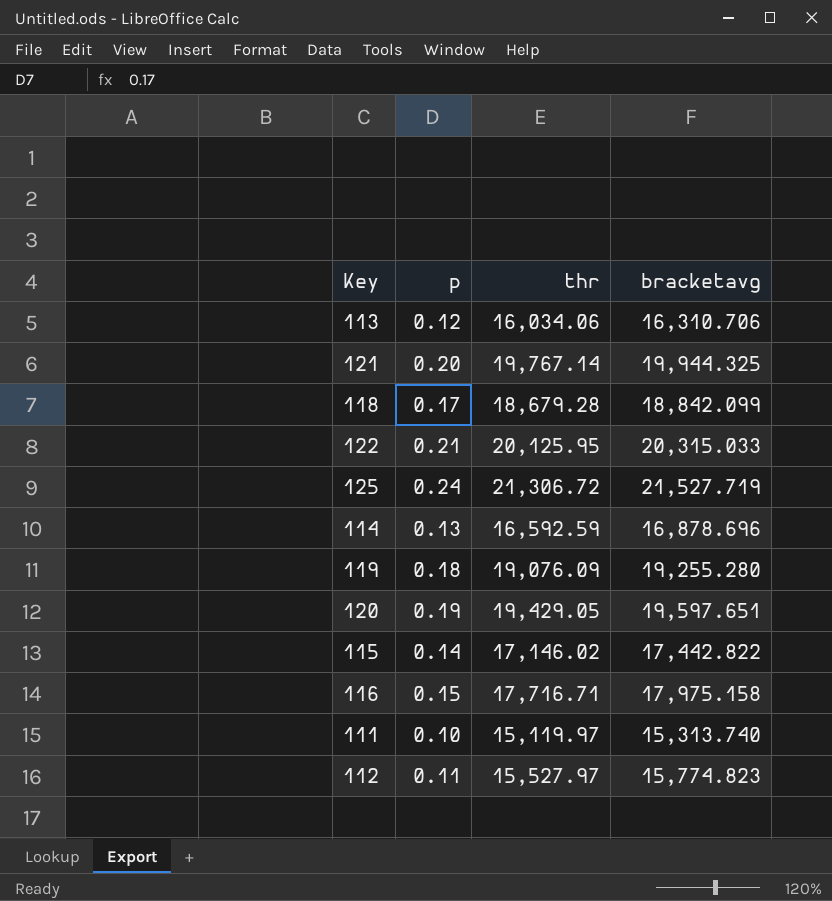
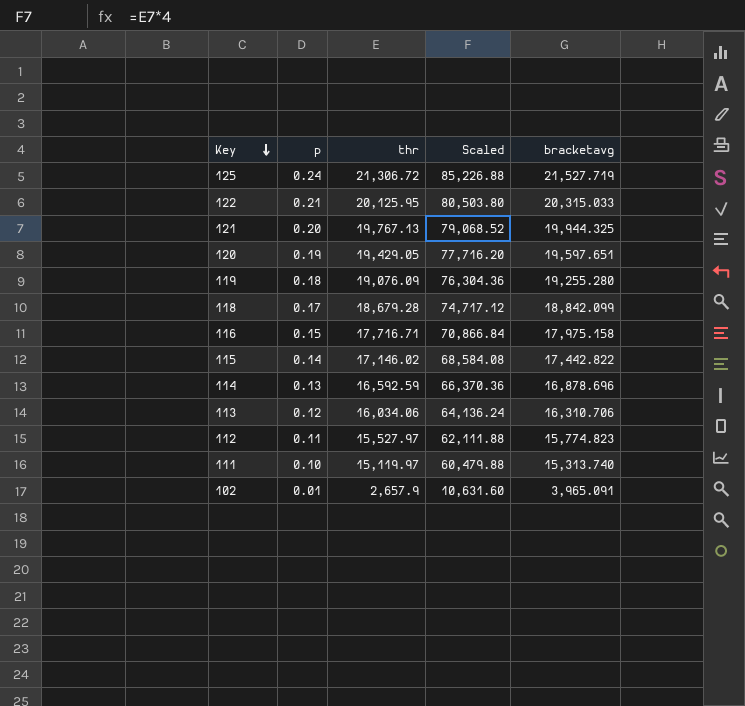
row order: none -> Key descending
column Scaled | formula: none -> [thr] * 4
121 | thr: 19,767.14 -> 19,767.13
row 102: none -> 0.01 | 2,657.9 | 10,631.60 | 3,965.091

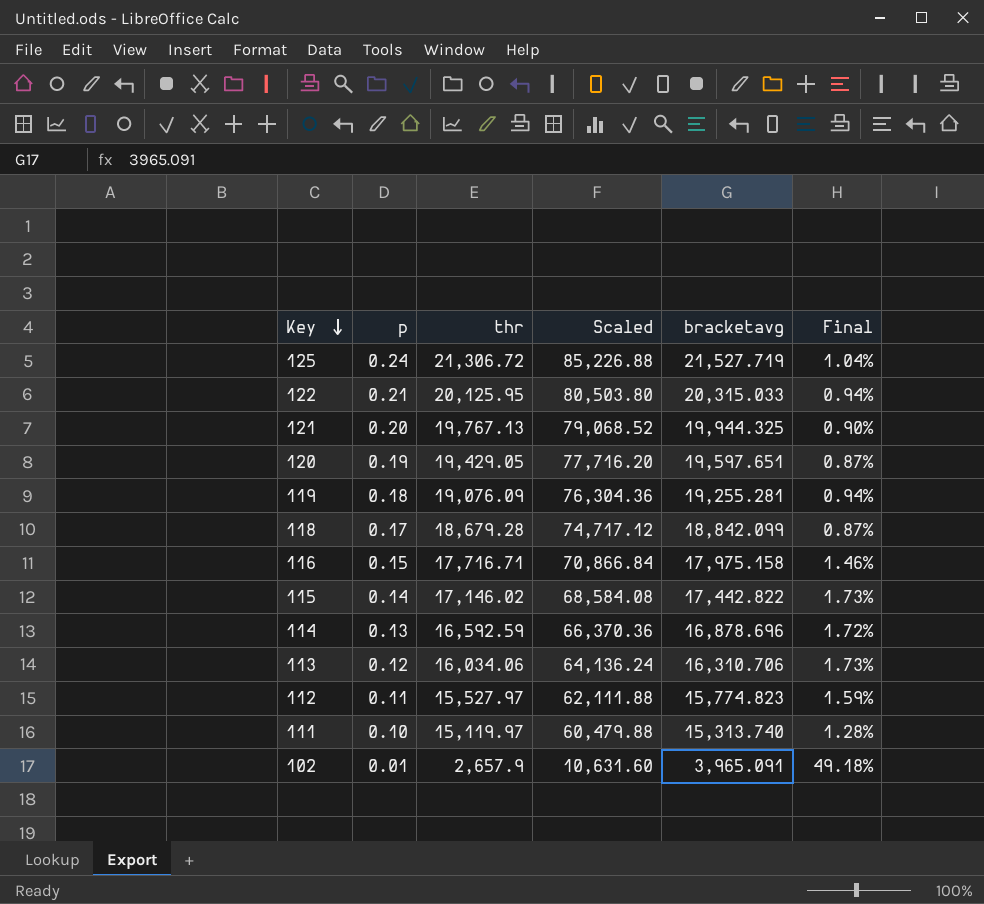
column Final | formula: none -> ([bracketavg] - [thr]) / [thr]
119 | bracketavg: 19,255.280 -> 19,255.281

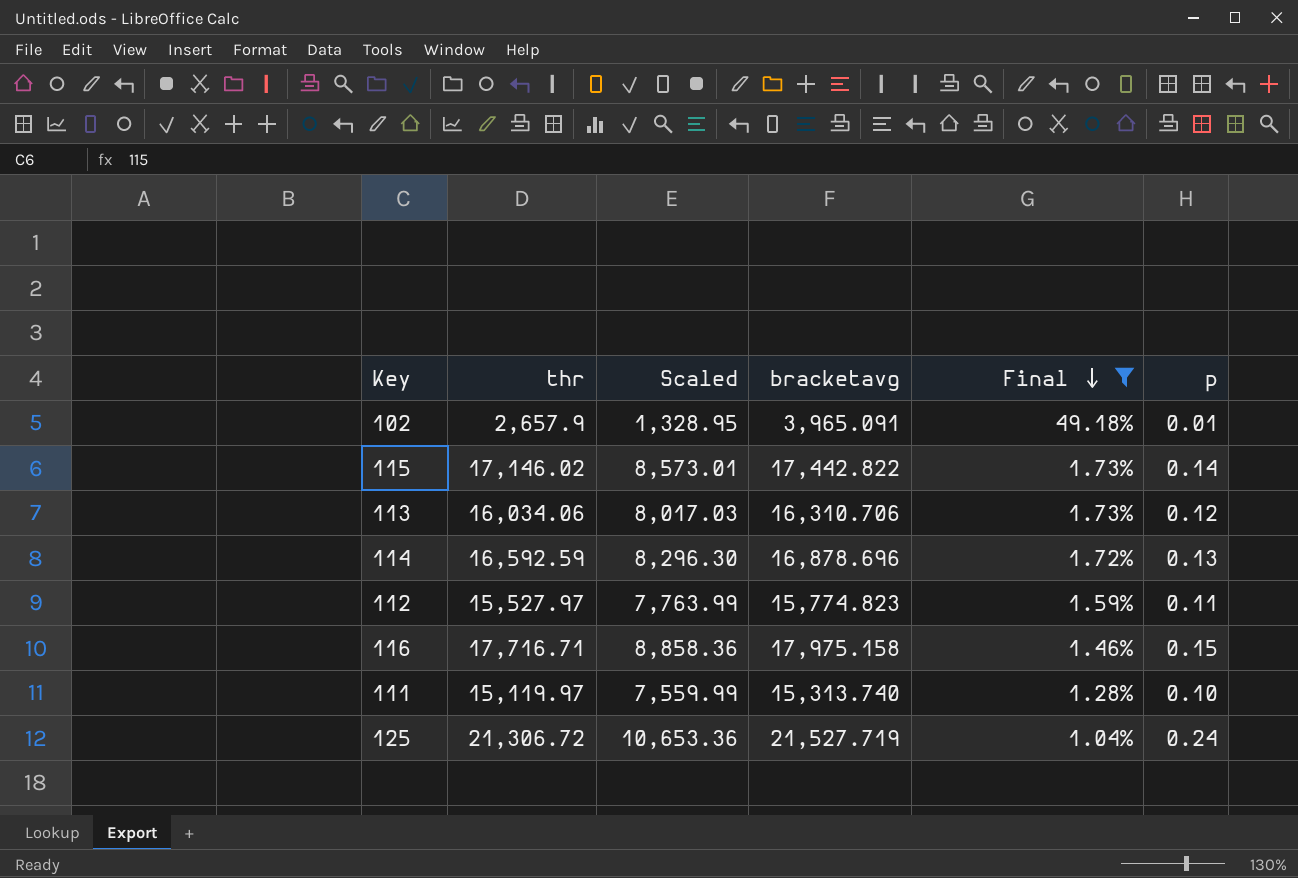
filter: none -> Final >= 1.04%
row order: Key descending -> Final descending
column Scaled | formula: [thr] * 4 -> [thr] * 0.5
column p | position: 2 -> 6

